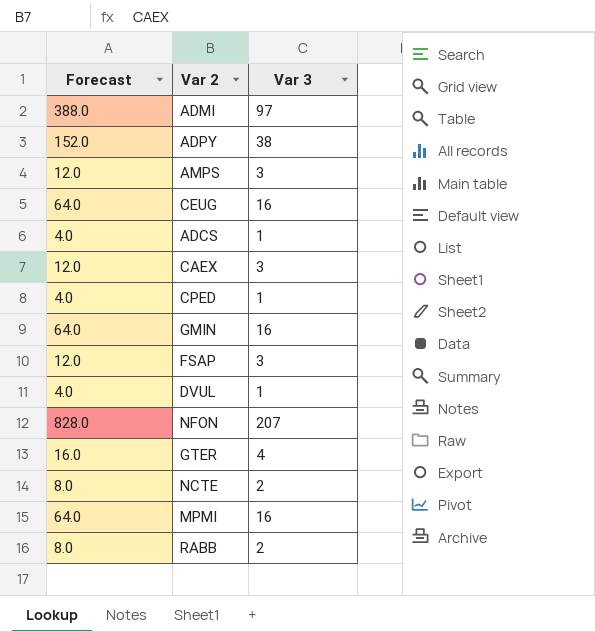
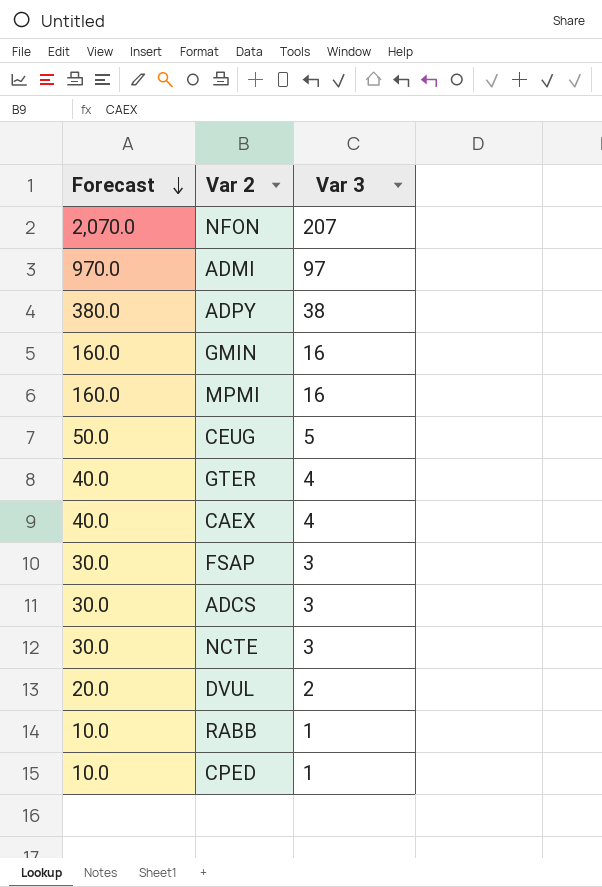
row order: none -> Forecast descending
column Forecast | formula: [Var 3] * 4 -> [Var 3] * 10
row AMPS: 12.0 | 3 -> none
CEUG | Var 3: 16 -> 5
CAEX | Var 3: 3 -> 4
ADCS | Var 3: 1 -> 3
NCTE | Var 3: 2 -> 3
DVUL | Var 3: 1 -> 2
RABB | Var 3: 2 -> 1

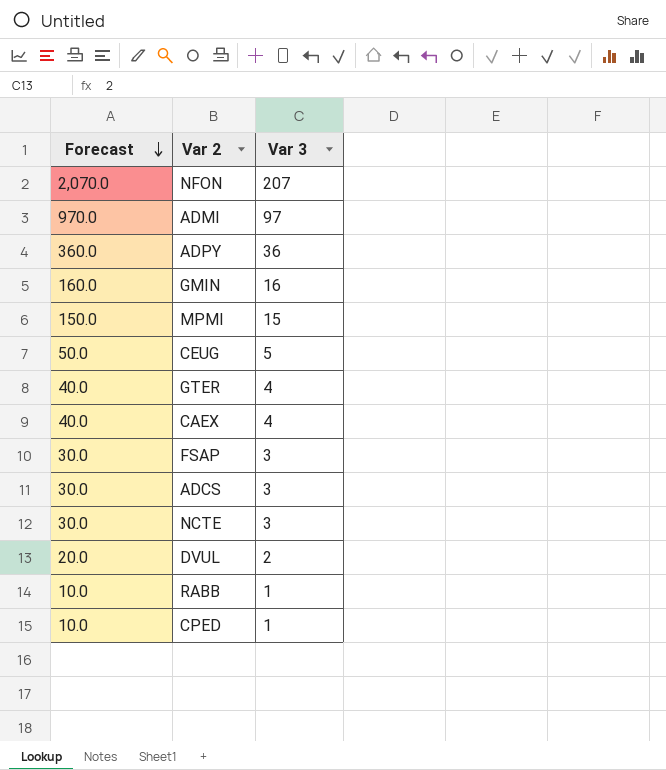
ADPY | Forecast: 380.0 -> 360.0
ADPY | Var 3: 38 -> 36
MPMI | Forecast: 160.0 -> 150.0
MPMI | Var 3: 16 -> 15

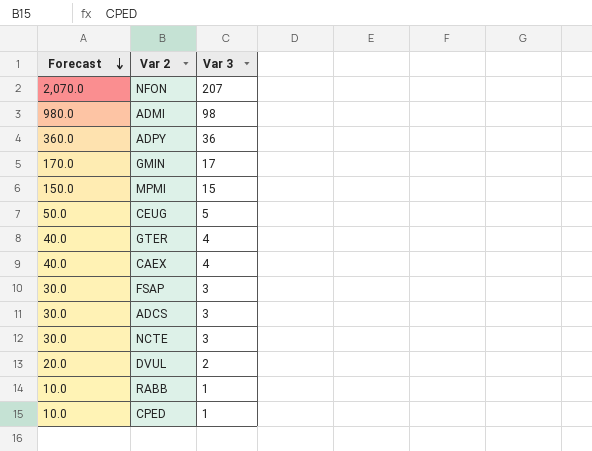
ADMI | Forecast: 970.0 -> 980.0
ADMI | Var 3: 97 -> 98
GMIN | Forecast: 160.0 -> 170.0
GMIN | Var 3: 16 -> 17

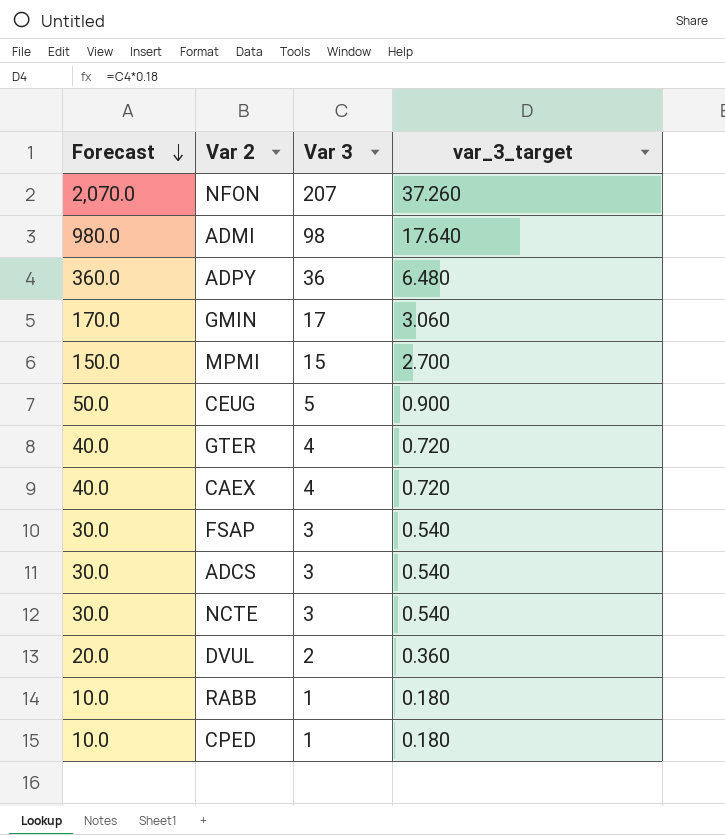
column var_3_target | formula: none -> [Var 3] * 0.18

